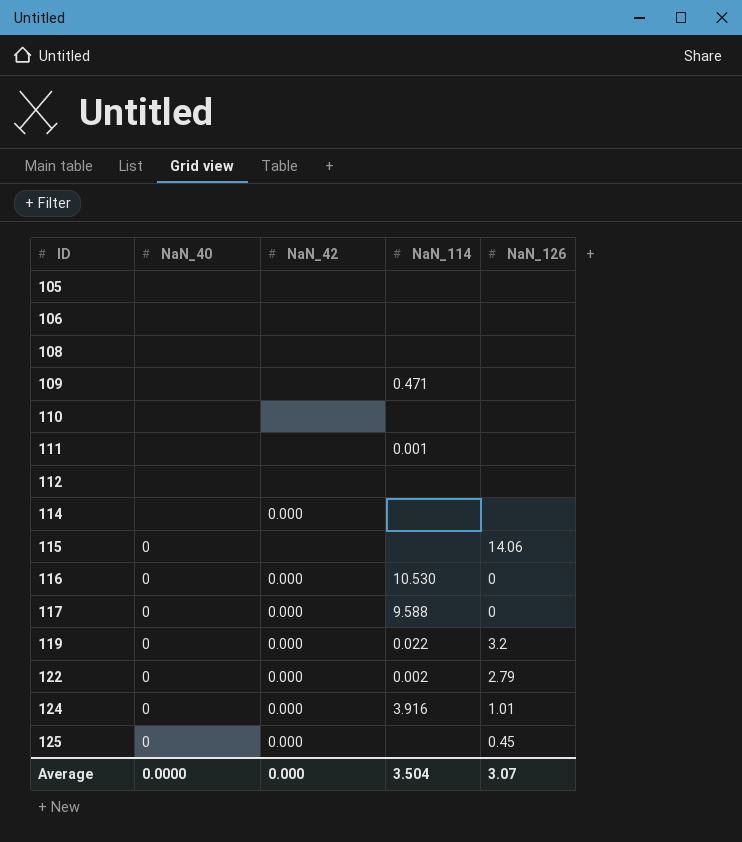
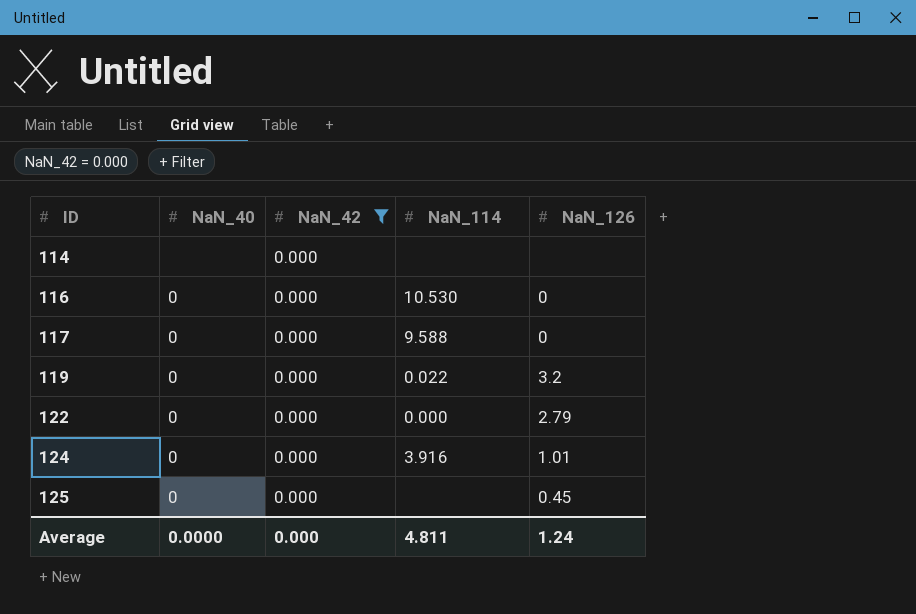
filter: none -> NaN_42 = 0.000
122 | NaN_114: 0.002 -> 0.000
Average | NaN_114: 3.504 -> 4.811
Average | NaN_126: 3.07 -> 1.24

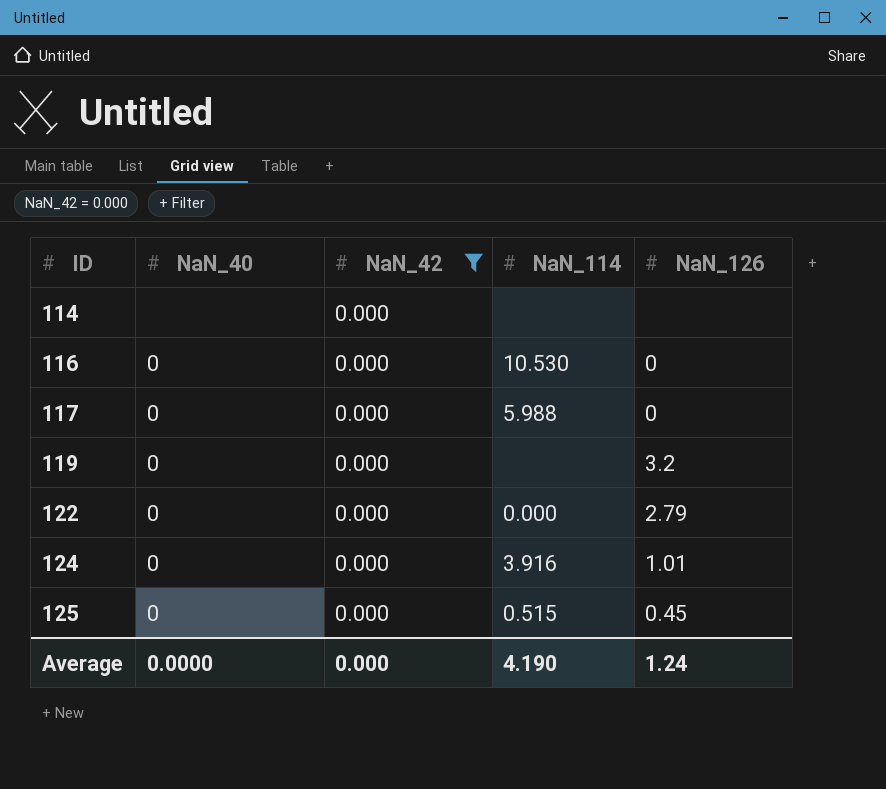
117 | NaN_114: 9.588 -> 5.988
119 | NaN_114: 0.022 -> none
125 | NaN_114: none -> 0.515
Average | NaN_114: 4.811 -> 4.190

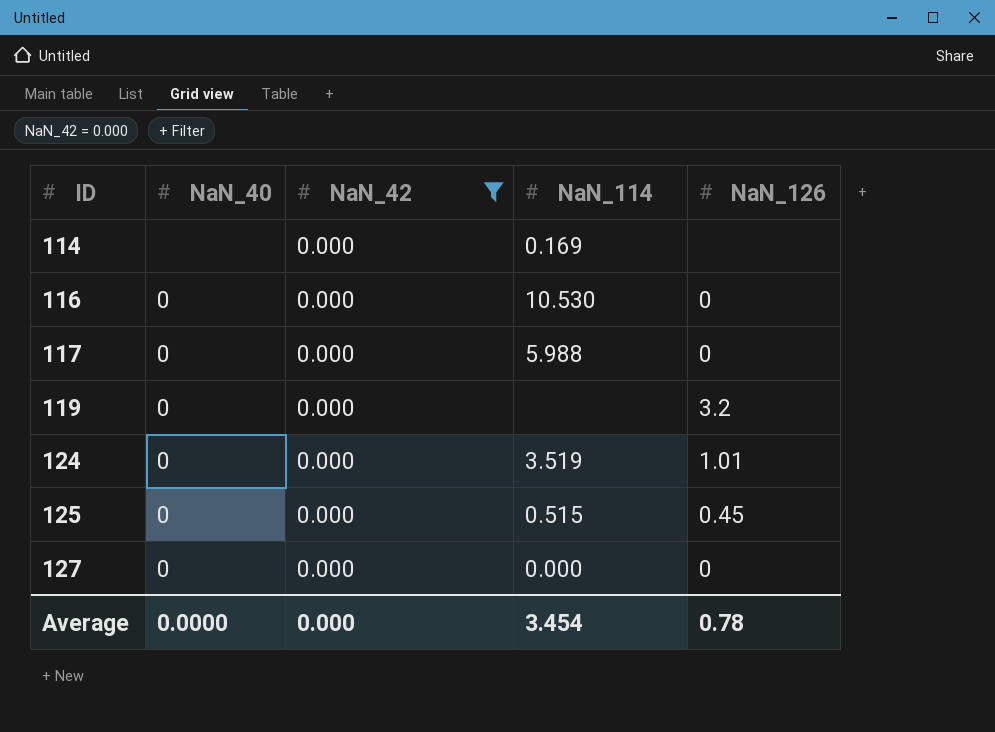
row 122: 0 | 0.000 | 0.000 | 2.79 -> none
114 | NaN_114: none -> 0.169
124 | NaN_114: 3.916 -> 3.519
row 127: none -> 0 | 0.000 | 0.000 | 0
Average | NaN_114: 4.190 -> 3.454
Average | NaN_126: 1.24 -> 0.78

